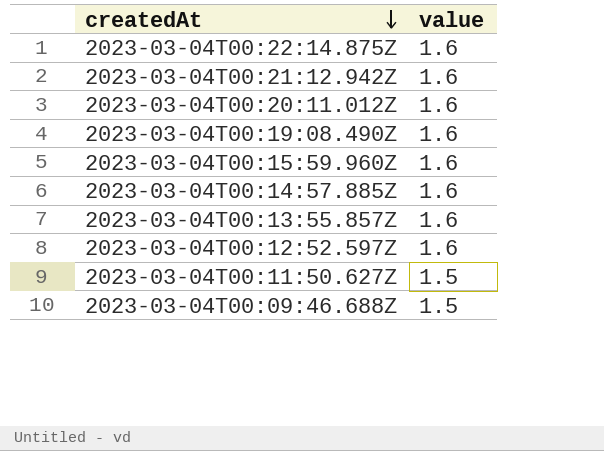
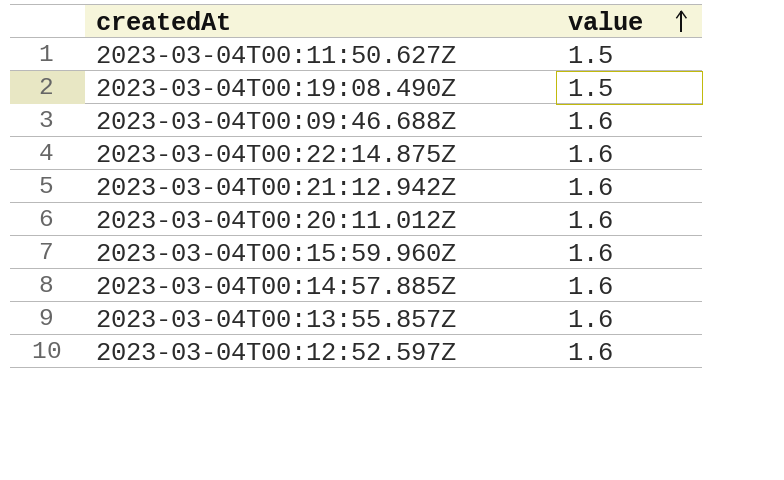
row order: createdAt descending -> value ascending
2023-03-04T00:19:08.490Z | value: 1.6 -> 1.5
2023-03-04T00:09:46.688Z | value: 1.5 -> 1.6

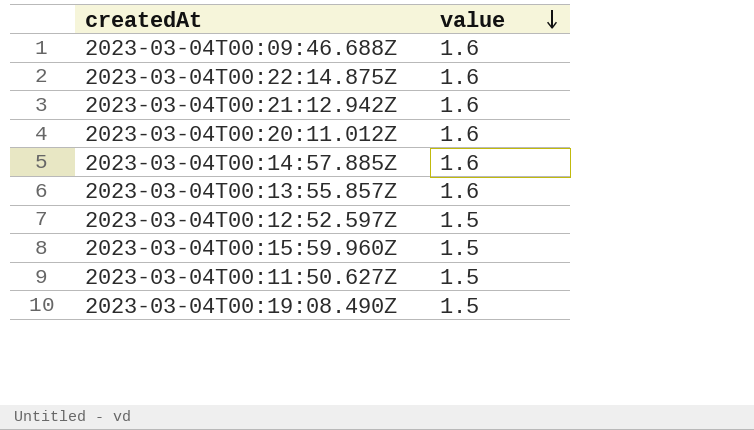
row order: value ascending -> value descending
2023-03-04T00:12:52.597Z | value: 1.6 -> 1.5
2023-03-04T00:15:59.960Z | value: 1.6 -> 1.5

